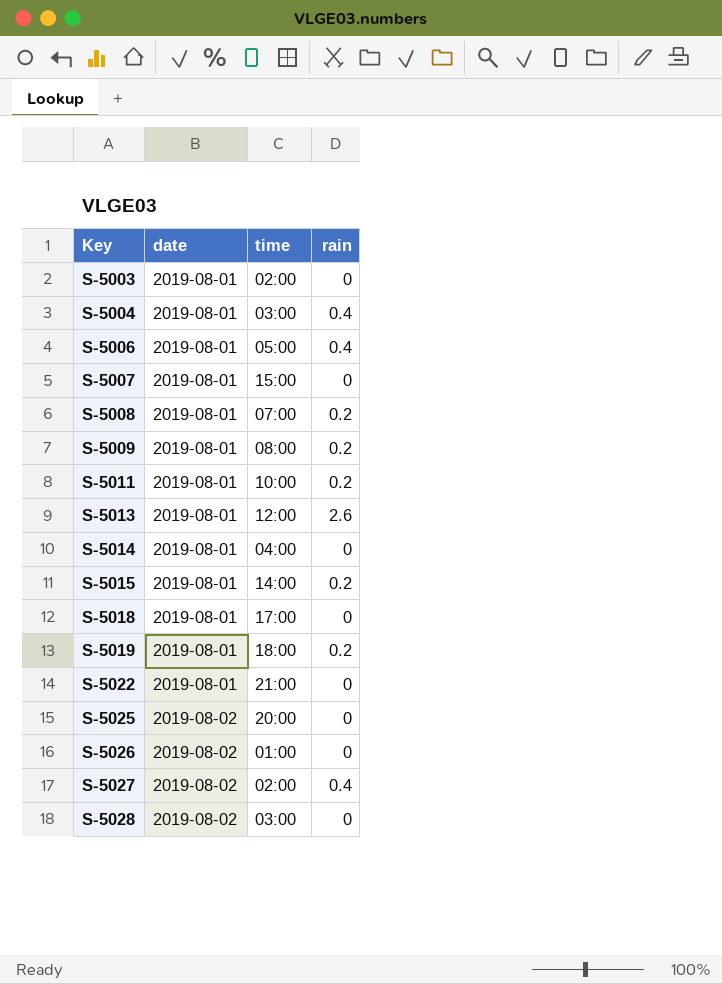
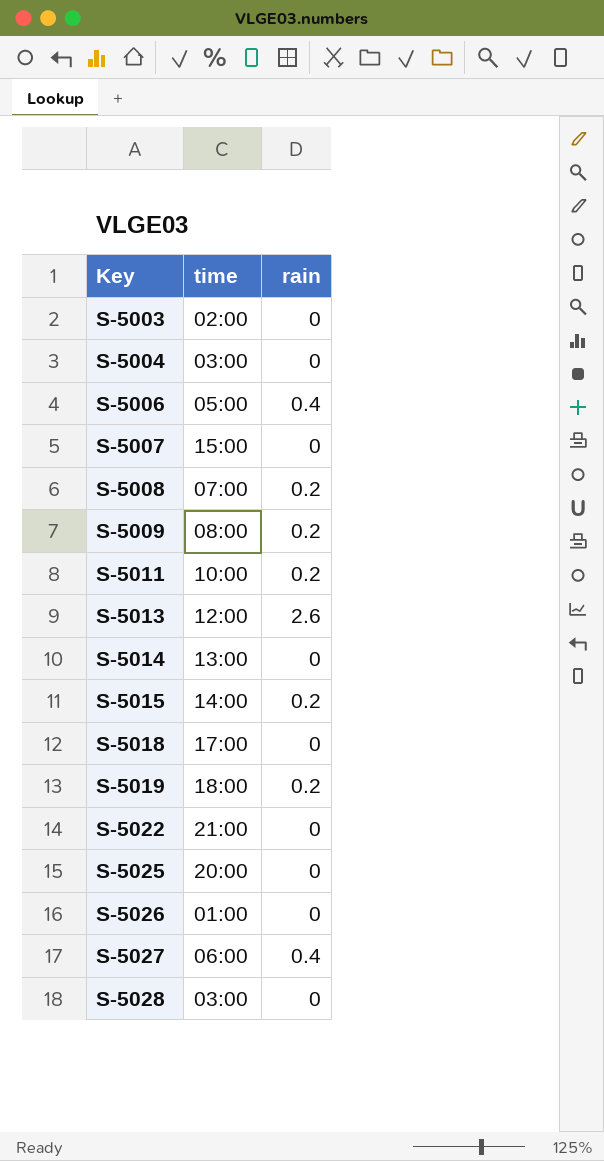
column date | position: 2 -> none
S-5004 | rain: 0.4 -> 0
S-5014 | time: 04:00 -> 13:00
S-5027 | time: 02:00 -> 06:00

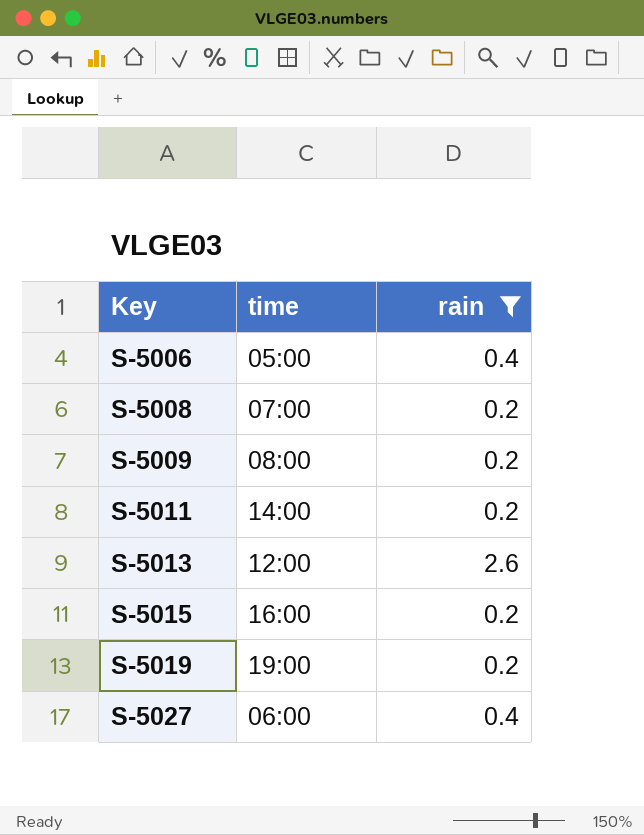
filter: none -> rain != 0
S-5011 | time: 10:00 -> 14:00
S-5015 | time: 14:00 -> 16:00
S-5019 | time: 18:00 -> 19:00

